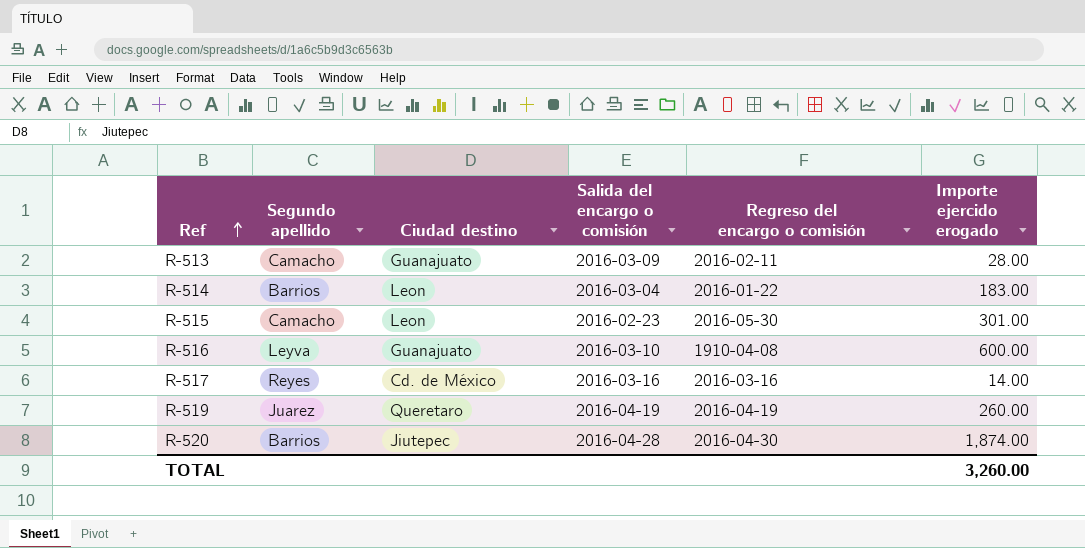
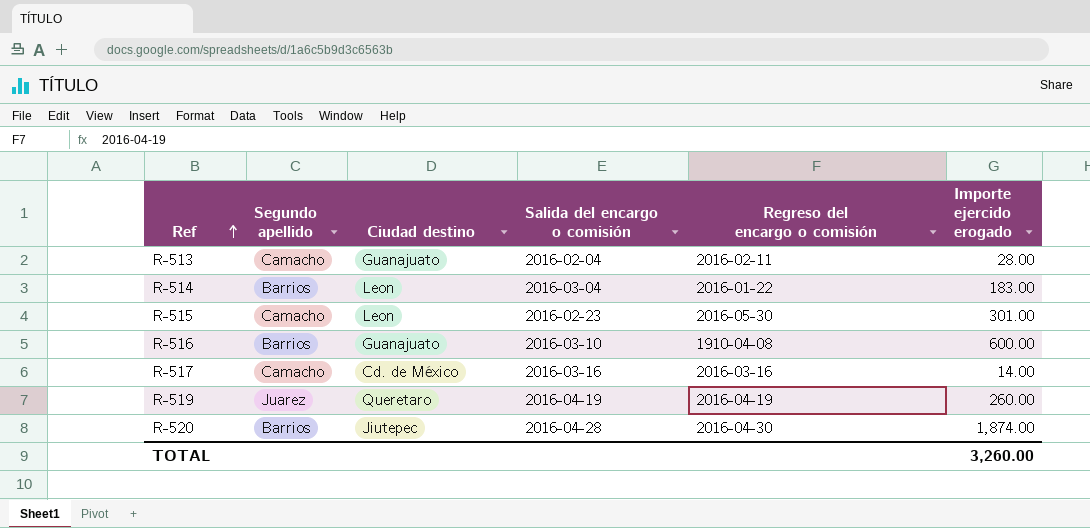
R-513 | Salida del encargo o comisión: 2016-03-09 -> 2016-02-04
R-516 | Segundo apellido: Leyva -> Barrios
R-517 | Segundo apellido: Reyes -> Camacho

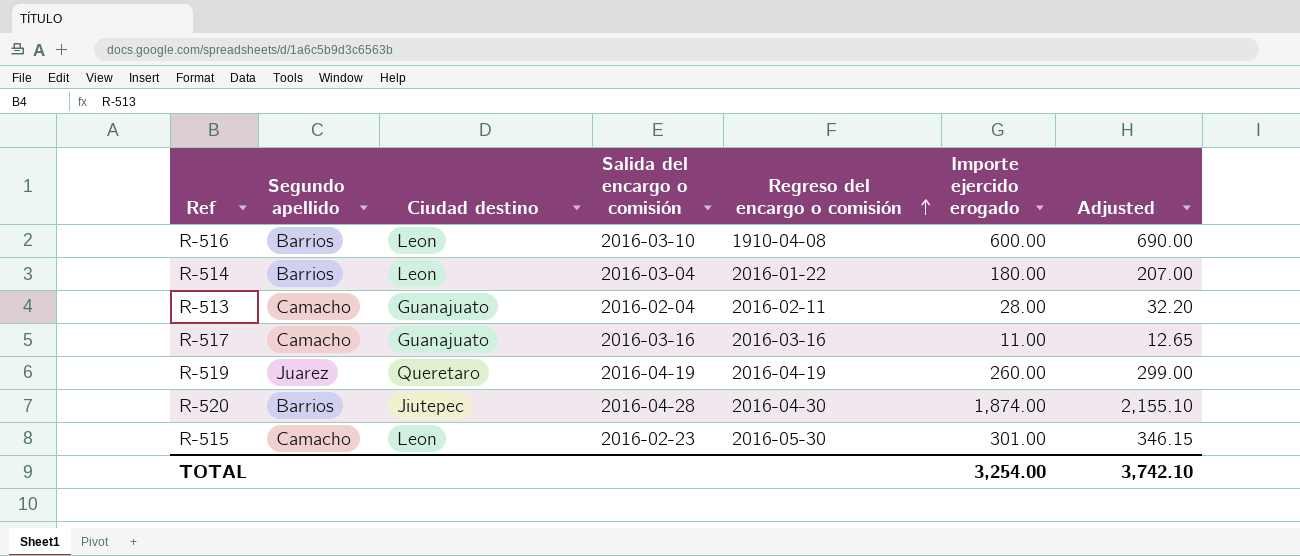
row order: Ref ascending -> Regreso del encargo o comisión ascending
column Adjusted | formula: none -> [Importe ejercido erogado] * 1.15
R-516 | Ciudad destino: Guanajuato -> Leon
R-514 | Importe ejercido erogado: 183.00 -> 180.00
R-517 | Ciudad destino: Cd. de México -> Guanajuato
R-517 | Importe ejercido erogado: 14.00 -> 11.00
TOTAL | Importe ejercido erogado: 3,260.00 -> 3,254.00

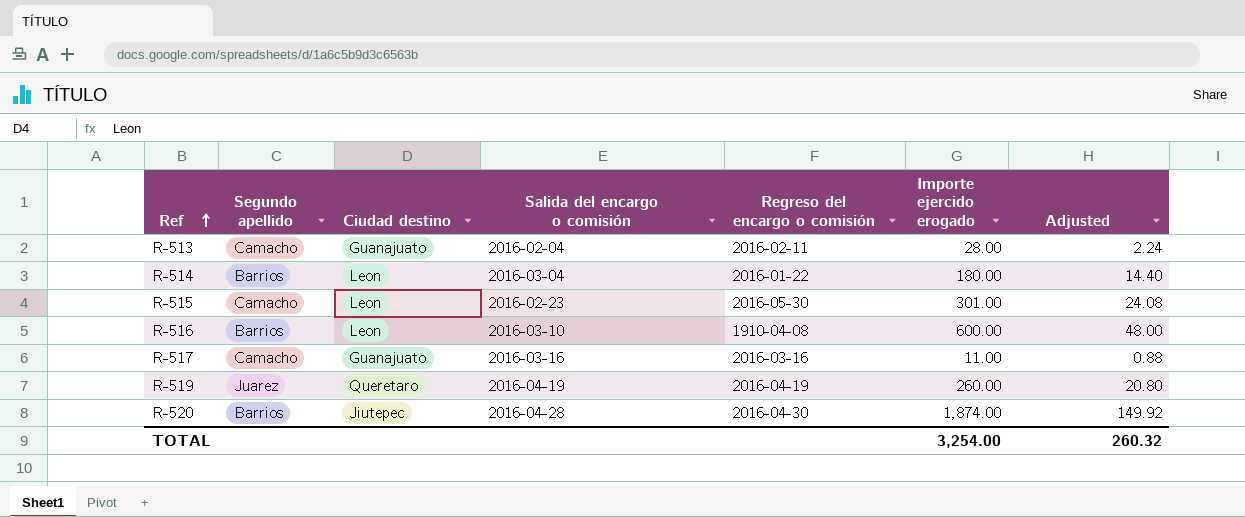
row order: Regreso del encargo o comisión ascending -> Ref ascending
column Adjusted | formula: [Importe ejercido erogado] * 1.15 -> [Importe ejercido erogado] * 0.08
TOTAL | Adjusted: 3,742.10 -> 260.32

